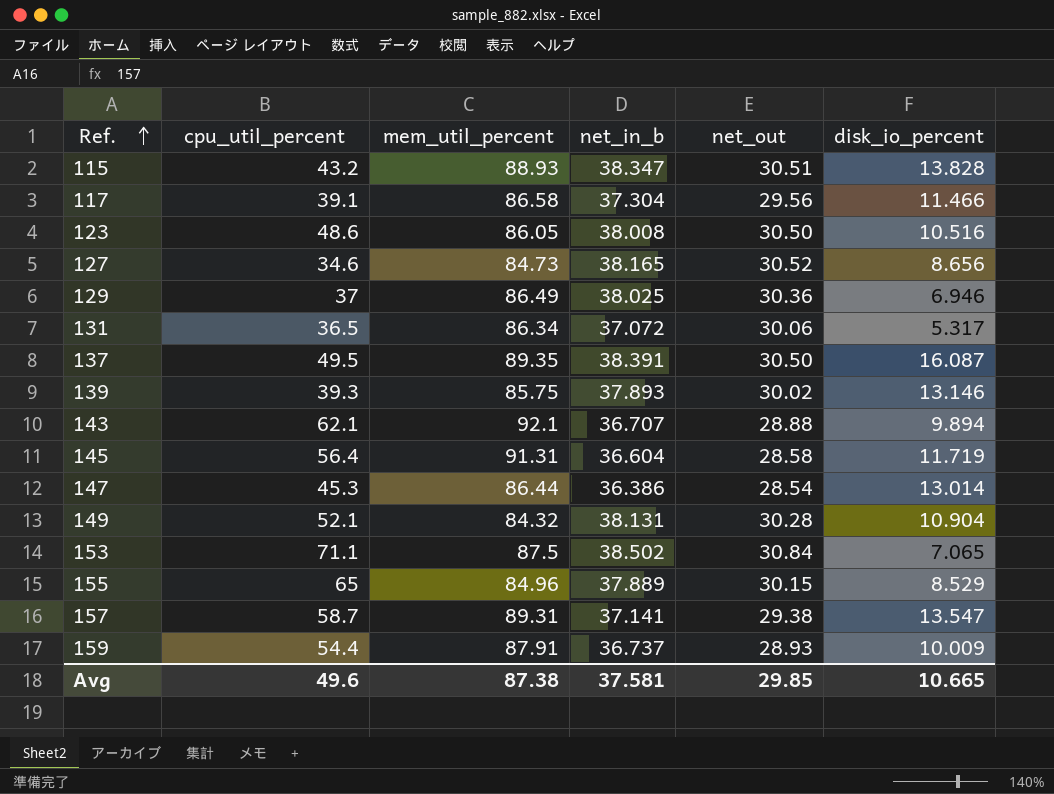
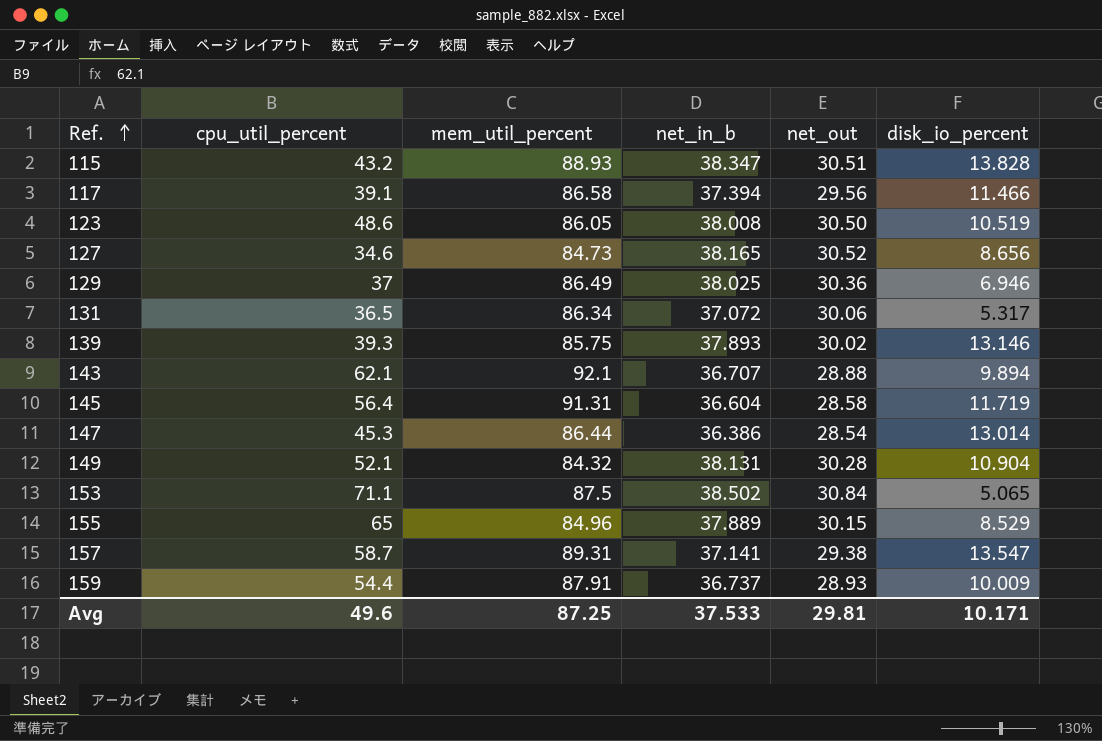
row 137: 49.5 | 89.35 | 38.391 | 30.50 | 16.087 -> none
117 | net_in_b: 37.304 -> 37.394
123 | disk_io_percent: 10.516 -> 10.519
153 | disk_io_percent: 7.065 -> 5.065
Avg | mem_util_percent: 87.38 -> 87.25
Avg | net_in_b: 37.581 -> 37.533
Avg | net_out: 29.85 -> 29.81
Avg | disk_io_percent: 10.665 -> 10.171

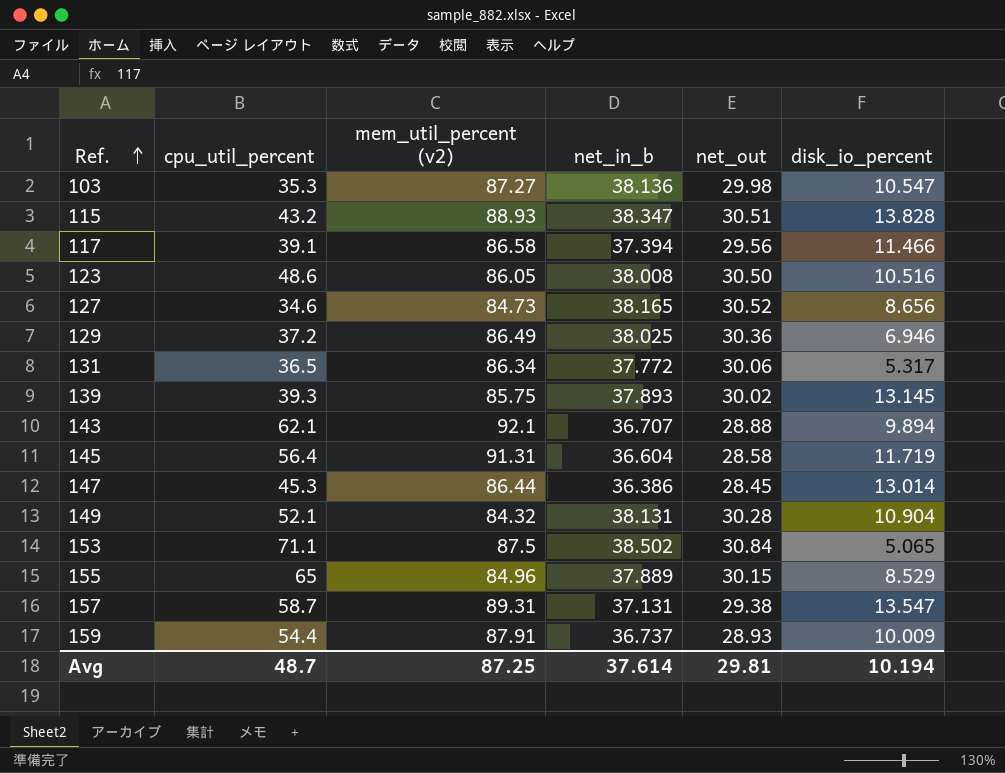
column name: mem_util_percent -> mem_util_percent (v2)
row 103: none -> 35.3 | 87.27 | 38.136 | 29.98 | 10.547
123 | disk_io_percent: 10.519 -> 10.516
129 | cpu_util_percent: 37 -> 37.2
131 | net_in_b: 37.072 -> 37.772
139 | disk_io_percent: 13.146 -> 13.145
147 | net_out: 28.54 -> 28.45
157 | net_in_b: 37.141 -> 37.131
Avg | cpu_util_percent: 49.6 -> 48.7
Avg | net_in_b: 37.533 -> 37.614
Avg | disk_io_percent: 10.171 -> 10.194

